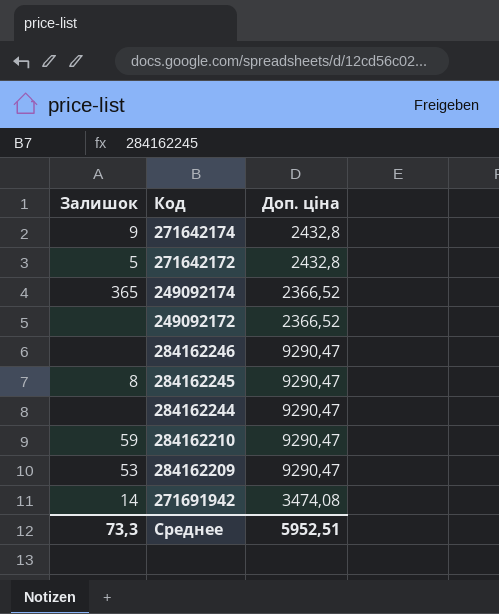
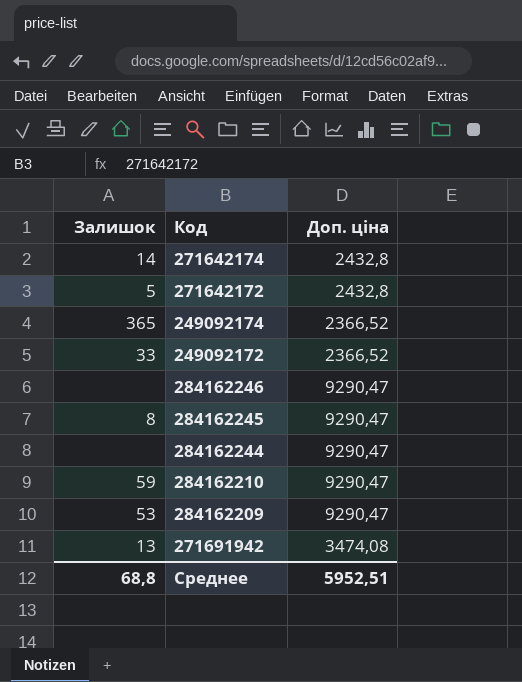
271642174 | Залишок: 9 -> 14
249092172 | Залишок: none -> 33
271691942 | Залишок: 14 -> 13
Среднее | Залишок: 73,3 -> 68,8

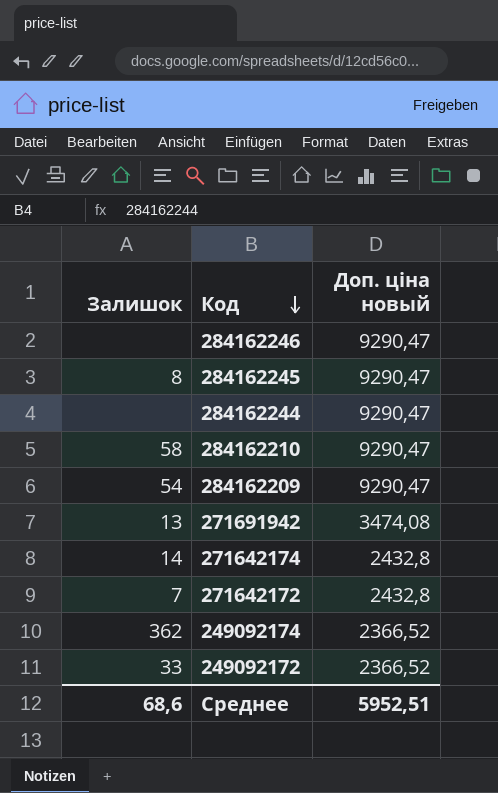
row order: none -> Код descending
column name: Доп. ціна -> Доп. ціна новый
284162210 | Залишок: 59 -> 58
284162209 | Залишок: 53 -> 54
271642172 | Залишок: 5 -> 7
249092174 | Залишок: 365 -> 362
Среднее | Залишок: 68,8 -> 68,6

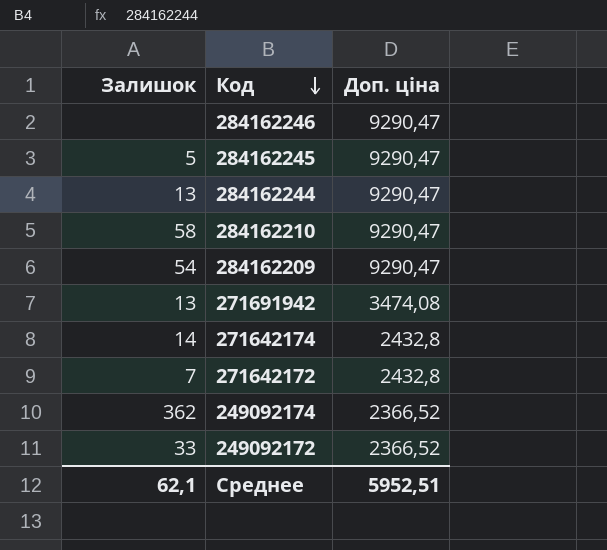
column name: Доп. ціна новый -> Доп. ціна
284162245 | Залишок: 8 -> 5
284162244 | Залишок: none -> 13
Среднее | Залишок: 68,6 -> 62,1

